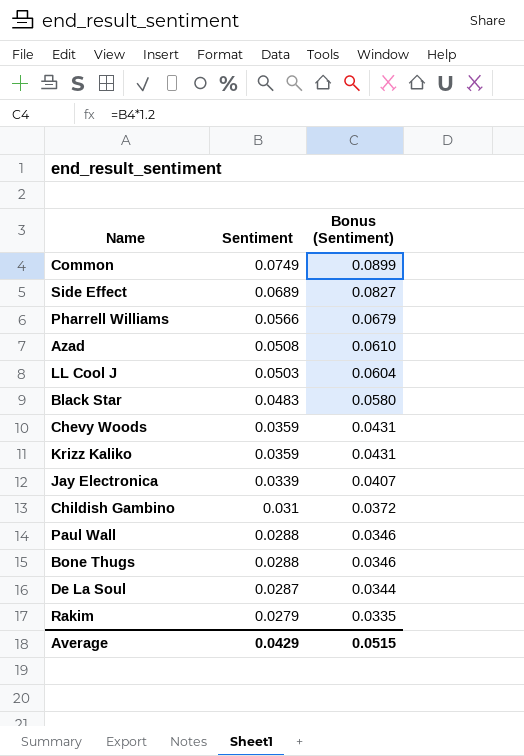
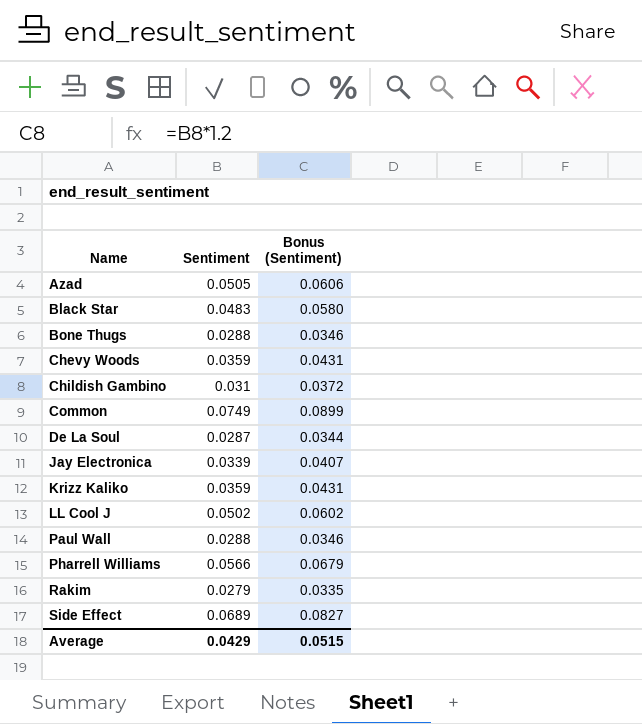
row order: Sentiment descending -> Name ascending
Azad | Sentiment: 0.0508 -> 0.0505
Azad | Bonus (Sentiment): 0.0610 -> 0.0606
LL Cool J | Sentiment: 0.0503 -> 0.0502
LL Cool J | Bonus (Sentiment): 0.0604 -> 0.0602

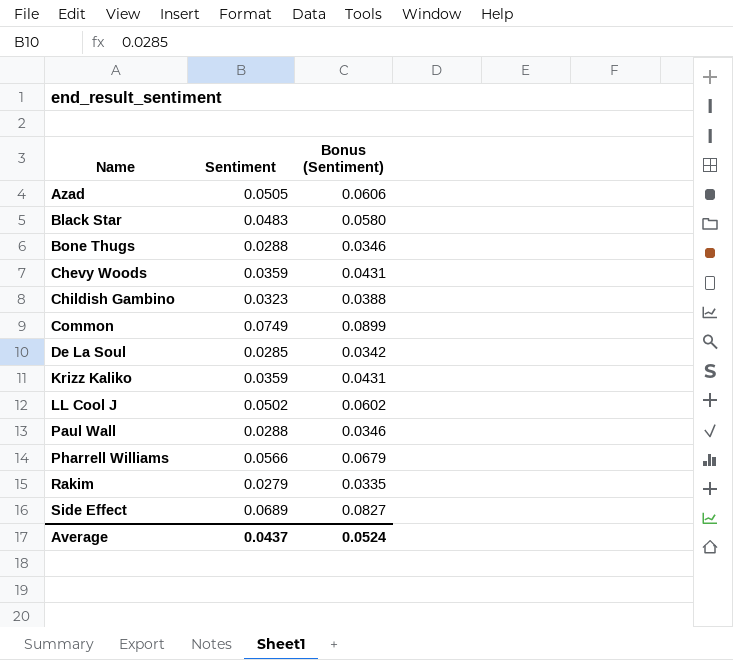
row Jay Electronica: 0.0339 | 0.0407 -> none
Childish Gambino | Sentiment: 0.031 -> 0.0323
Childish Gambino | Bonus (Sentiment): 0.0372 -> 0.0388
De La Soul | Sentiment: 0.0287 -> 0.0285
De La Soul | Bonus (Sentiment): 0.0344 -> 0.0342
Average | Sentiment: 0.0429 -> 0.0437
Average | Bonus (Sentiment): 0.0515 -> 0.0524

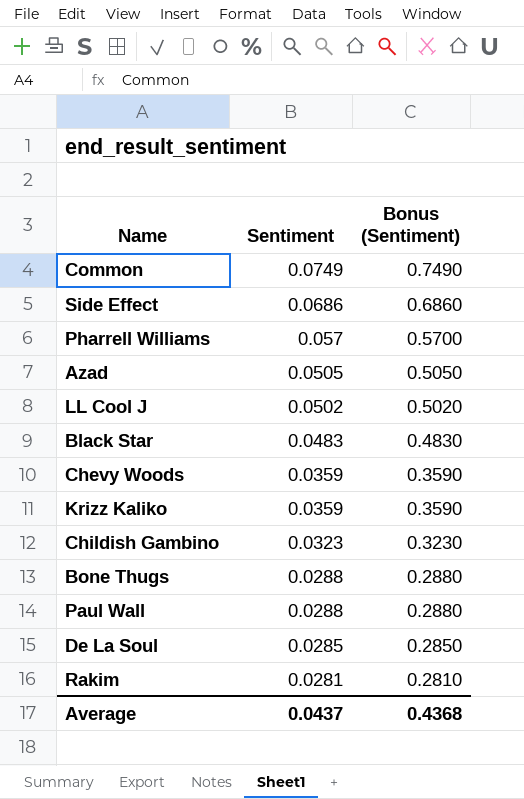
row order: Name ascending -> Sentiment descending
column Bonus (Sentiment) | formula: [Sentiment] * 1.2 -> [Sentiment] * 10
Side Effect | Sentiment: 0.0689 -> 0.0686
Pharrell Williams | Sentiment: 0.0566 -> 0.057
Rakim | Sentiment: 0.0279 -> 0.0281
Average | Bonus (Sentiment): 0.0524 -> 0.4368

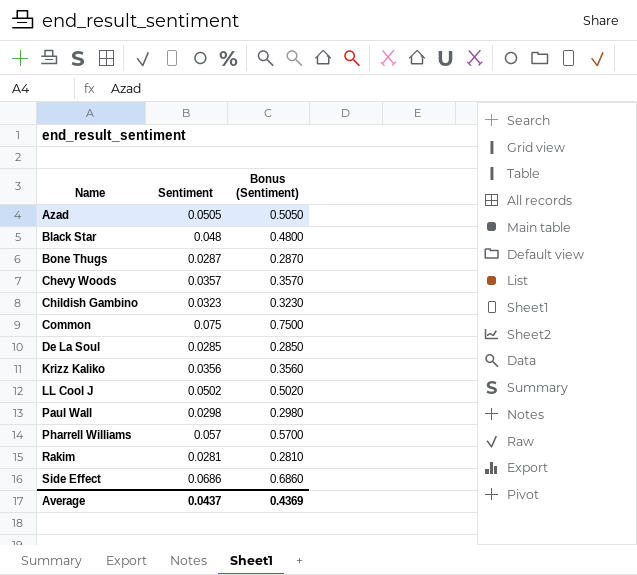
row order: Sentiment descending -> Name ascending
Black Star | Sentiment: 0.0483 -> 0.048
Black Star | Bonus (Sentiment): 0.4830 -> 0.4800
Bone Thugs | Sentiment: 0.0288 -> 0.0287
Bone Thugs | Bonus (Sentiment): 0.2880 -> 0.2870
Chevy Woods | Sentiment: 0.0359 -> 0.0357
Chevy Woods | Bonus (Sentiment): 0.3590 -> 0.3570
Common | Sentiment: 0.0749 -> 0.075
Common | Bonus (Sentiment): 0.7490 -> 0.7500
Krizz Kaliko | Sentiment: 0.0359 -> 0.0356
Krizz Kaliko | Bonus (Sentiment): 0.3590 -> 0.3560
Paul Wall | Sentiment: 0.0288 -> 0.0298
Paul Wall | Bonus (Sentiment): 0.2880 -> 0.2980
Average | Bonus (Sentiment): 0.4368 -> 0.4369

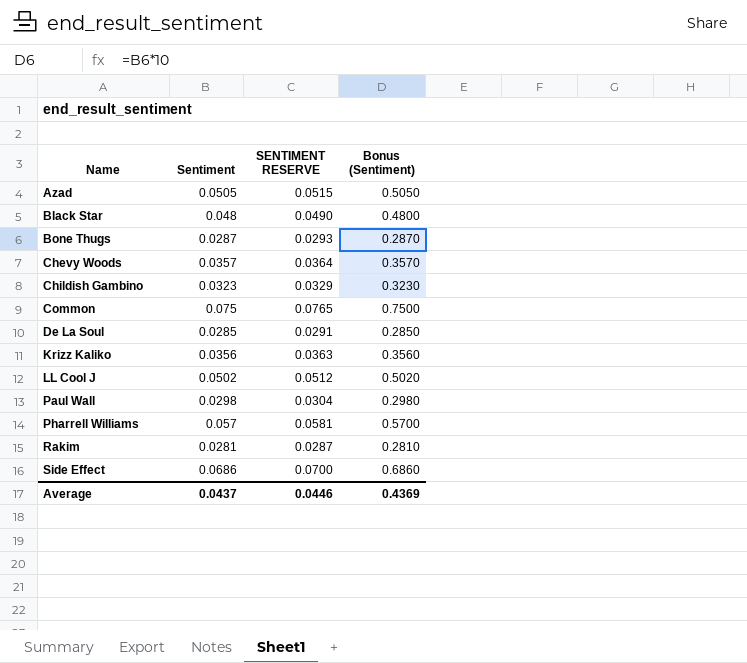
column SENTIMENT RESERVE | formula: none -> [Sentiment] * 1.02

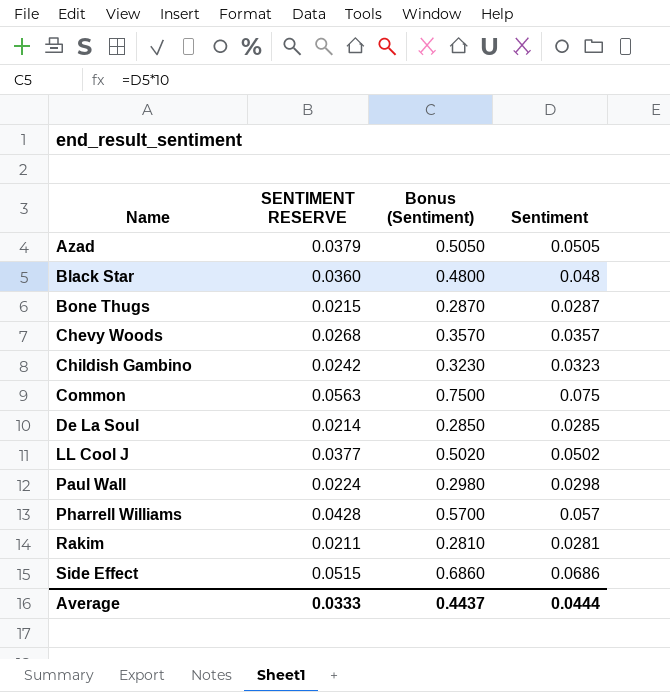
column SENTIMENT RESERVE | formula: [Sentiment] * 1.02 -> [Sentiment] * 0.75
column Sentiment | position: 2 -> 4
row Krizz Kaliko: 0.0356 | 0.0363 | 0.3560 -> none
Average | SENTIMENT RESERVE: 0.0446 -> 0.0333
Average | Bonus (Sentiment): 0.4369 -> 0.4437
Average | Sentiment: 0.0437 -> 0.0444

